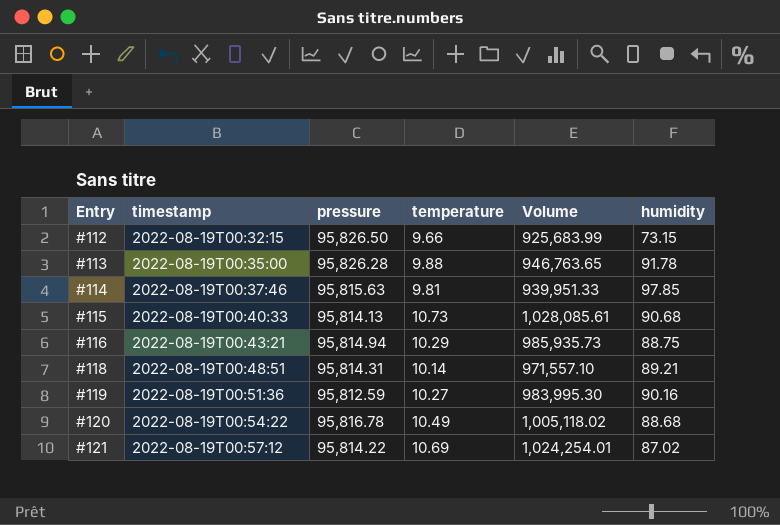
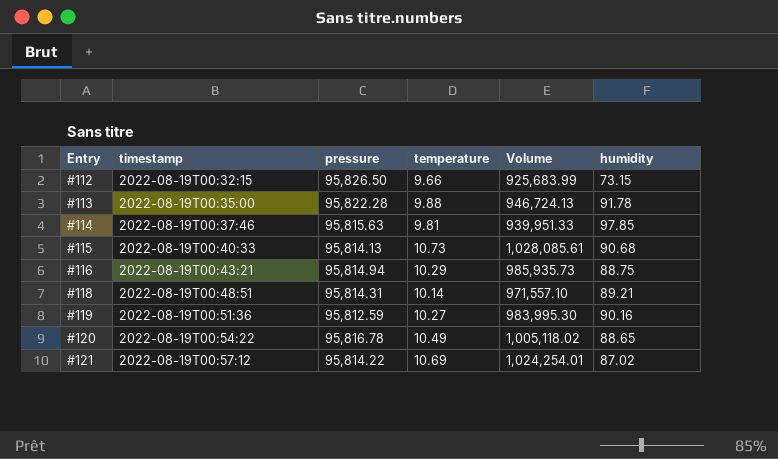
#113 | pressure: 95,826.28 -> 95,822.28
#113 | Volume: 946,763.65 -> 946,724.13
#120 | humidity: 88.68 -> 88.65

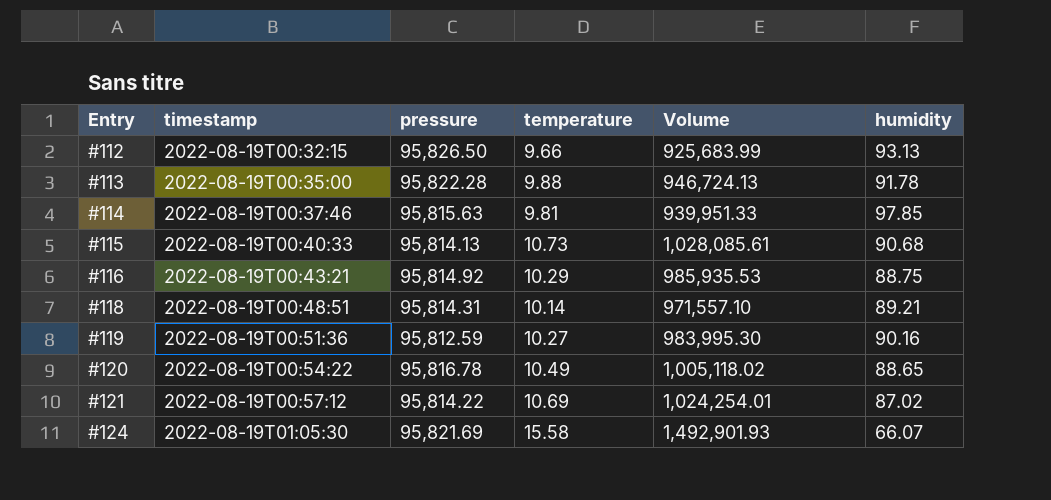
#112 | humidity: 73.15 -> 93.13
#116 | pressure: 95,814.94 -> 95,814.92
#116 | Volume: 985,935.73 -> 985,935.53
row #124: none -> 2022-08-19T01:05:30 | 95,821.69 | 15.58 | 1,492,901.93 | 66.07

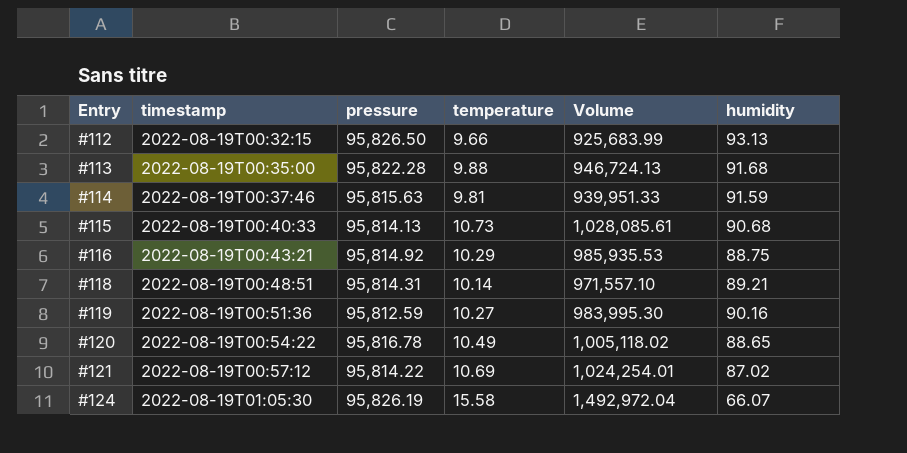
#113 | humidity: 91.78 -> 91.68
#114 | humidity: 97.85 -> 91.59
#124 | pressure: 95,821.69 -> 95,826.19
#124 | Volume: 1,492,901.93 -> 1,492,972.04

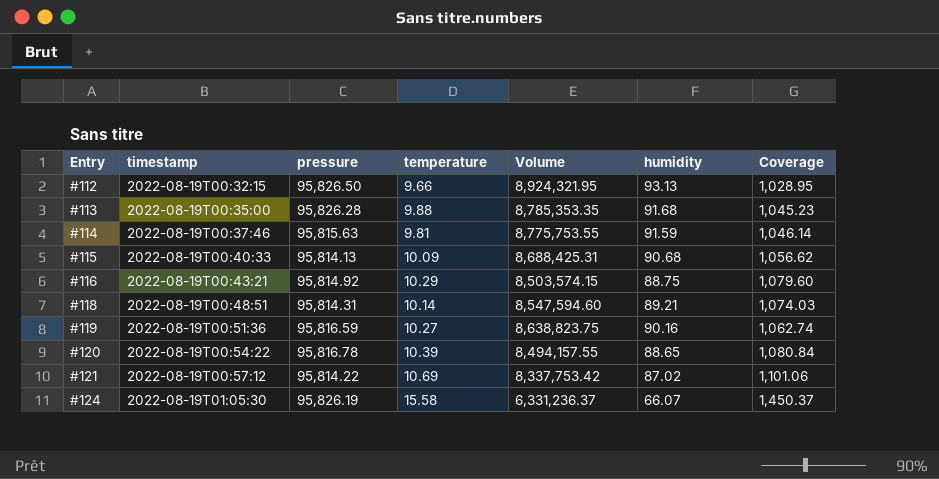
column Volume | formula: [pressure] * [temperature] -> [pressure] * [humidity]
column Coverage | formula: none -> [pressure] / [humidity]
#113 | pressure: 95,822.28 -> 95,826.28
#115 | temperature: 10.73 -> 10.09
#119 | pressure: 95,812.59 -> 95,816.59
#120 | temperature: 10.49 -> 10.39

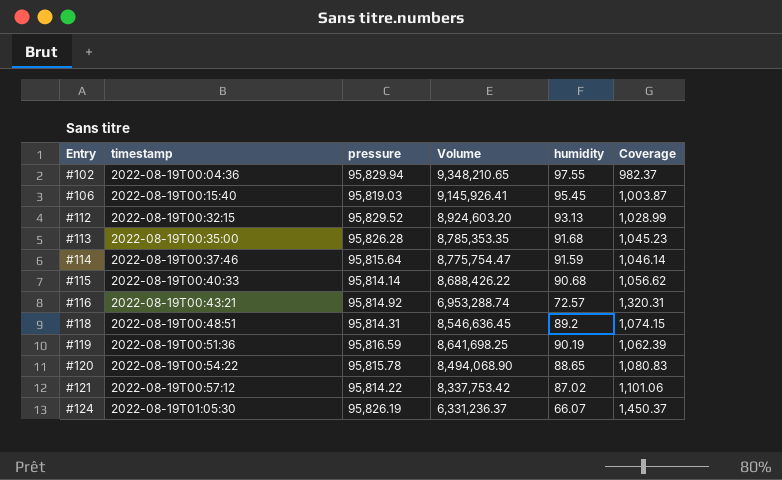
column temperature | position: 4 -> none
row #102: none -> 2022-08-19T00:04:36 | 95,829.94 | 9,348,210.65 | 97.55 | 982.37
row #106: none -> 2022-08-19T00:15:40 | 95,819.03 | 9,145,926.41 | 95.45 | 1,003.87
#112 | pressure: 95,826.50 -> 95,829.52
#112 | Volume: 8,924,321.95 -> 8,924,603.20
#112 | Coverage: 1,028.95 -> 1,028.99
#114 | pressure: 95,815.63 -> 95,815.64
#114 | Volume: 8,775,753.55 -> 8,775,754.47
#115 | pressure: 95,814.13 -> 95,814.14
#115 | Volume: 8,688,425.31 -> 8,688,426.22
#116 | Volume: 8,503,574.15 -> 6,953,288.74
#116 | humidity: 88.75 -> 72.57
#116 | Coverage: 1,079.60 -> 1,320.31
#118 | Volume: 8,547,594.60 -> 8,546,636.45
#118 | humidity: 89.21 -> 89.2
#118 | Coverage: 1,074.03 -> 1,074.15
#119 | Volume: 8,638,823.75 -> 8,641,698.25
#119 | humidity: 90.16 -> 90.19
#119 | Coverage: 1,062.74 -> 1,062.39
#120 | pressure: 95,816.78 -> 95,815.78
#120 | Volume: 8,494,157.55 -> 8,494,068.90
#120 | Coverage: 1,080.84 -> 1,080.83

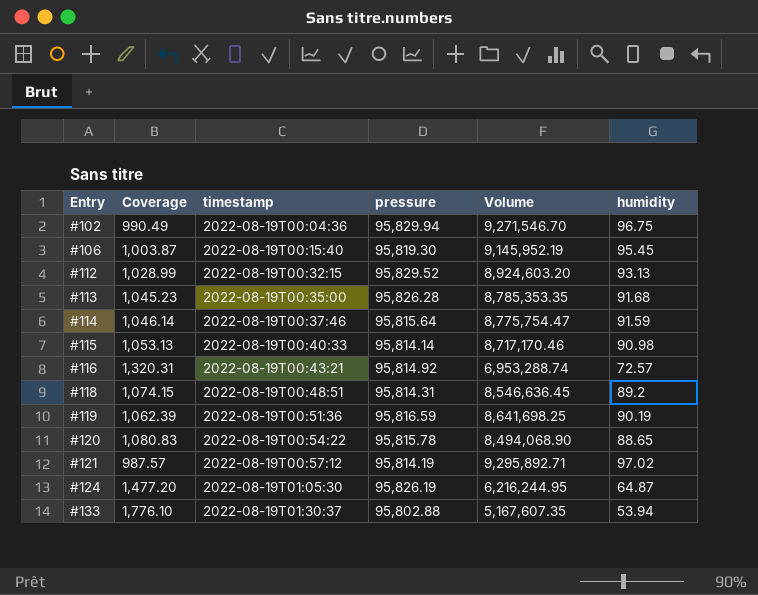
column Coverage | position: 6 -> 2
#102 | Coverage: 982.37 -> 990.49
#102 | Volume: 9,348,210.65 -> 9,271,546.70
#102 | humidity: 97.55 -> 96.75
#106 | pressure: 95,819.03 -> 95,819.30
#106 | Volume: 9,145,926.41 -> 9,145,952.19
#115 | Coverage: 1,056.62 -> 1,053.13
#115 | Volume: 8,688,426.22 -> 8,717,170.46
#115 | humidity: 90.68 -> 90.98
#121 | Coverage: 1,101.06 -> 987.57
#121 | pressure: 95,814.22 -> 95,814.19
#121 | Volume: 8,337,753.42 -> 9,295,892.71
#121 | humidity: 87.02 -> 97.02
#124 | Coverage: 1,450.37 -> 1,477.20
#124 | Volume: 6,331,236.37 -> 6,216,244.95
#124 | humidity: 66.07 -> 64.87
row #133: none -> 1,776.10 | 2022-08-19T01:30:37 | 95,802.88 | 5,167,607.35 | 53.94

